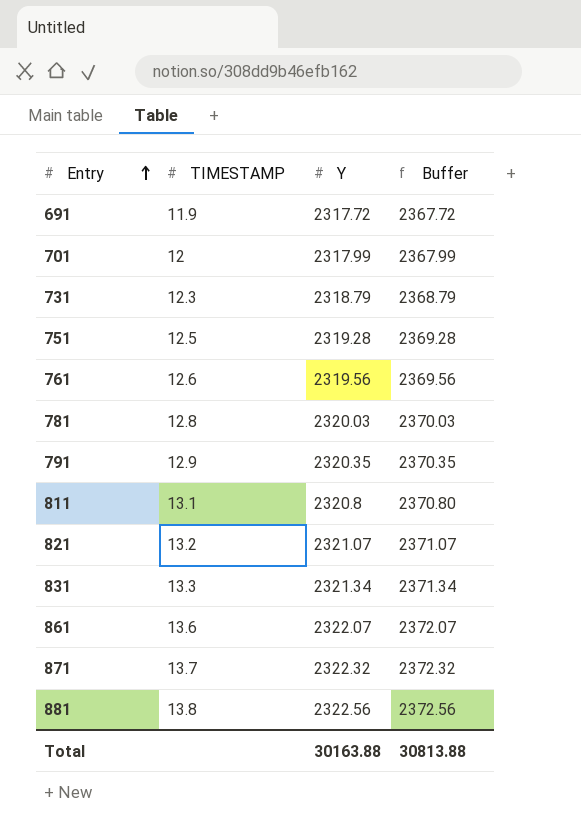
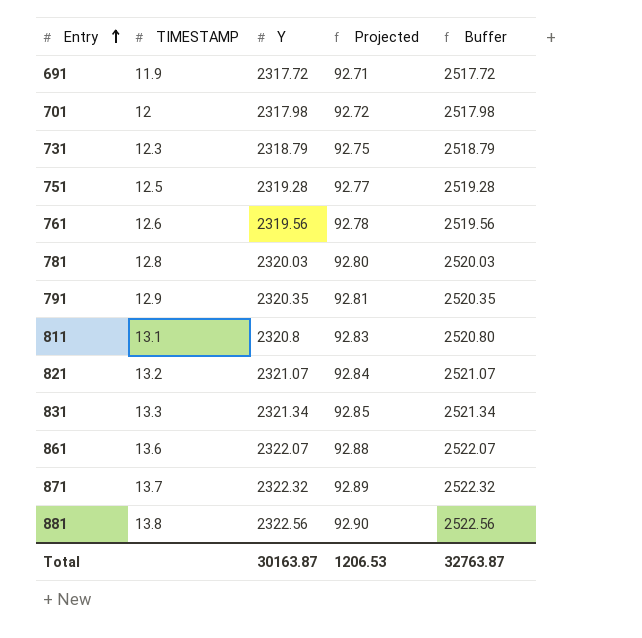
column Projected | formula: none -> [Y] * 0.04
column Buffer | formula: [Y] + 50 -> [Y] + 200
701 | Y: 2317.99 -> 2317.98
Total | Y: 30163.88 -> 30163.87
Total | Buffer: 30813.88 -> 32763.87

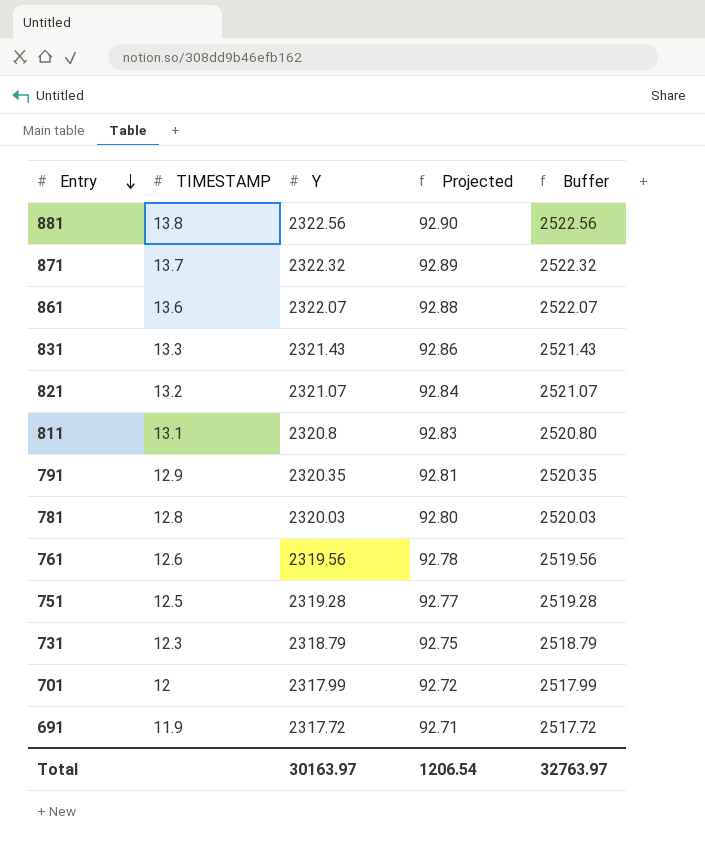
row order: Entry ascending -> Entry descending
831 | Y: 2321.34 -> 2321.43
831 | Projected: 92.85 -> 92.86
831 | Buffer: 2521.34 -> 2521.43
701 | Y: 2317.98 -> 2317.99
701 | Buffer: 2517.98 -> 2517.99
Total | Y: 30163.87 -> 30163.97
Total | Projected: 1206.53 -> 1206.54
Total | Buffer: 32763.87 -> 32763.97

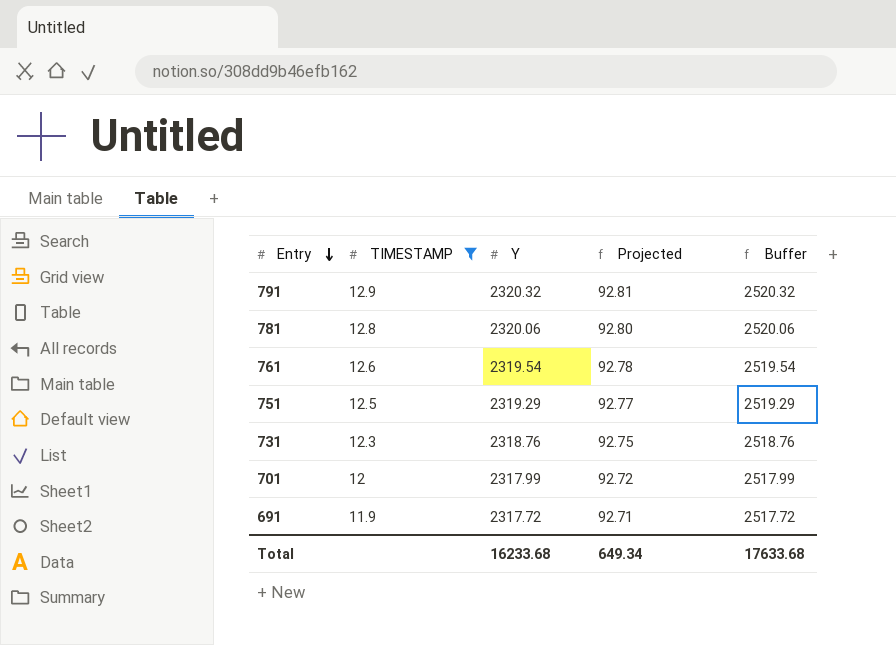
filter: none -> TIMESTAMP <= 12.9
791 | Y: 2320.35 -> 2320.32
791 | Buffer: 2520.35 -> 2520.32
781 | Y: 2320.03 -> 2320.06
781 | Buffer: 2520.03 -> 2520.06
761 | Y: 2319.56 -> 2319.54
761 | Buffer: 2519.56 -> 2519.54
751 | Y: 2319.28 -> 2319.29
751 | Buffer: 2519.28 -> 2519.29
731 | Y: 2318.79 -> 2318.76
731 | Buffer: 2518.79 -> 2518.76
Total | Y: 30163.97 -> 16233.68
Total | Projected: 1206.54 -> 649.34
Total | Buffer: 32763.97 -> 17633.68

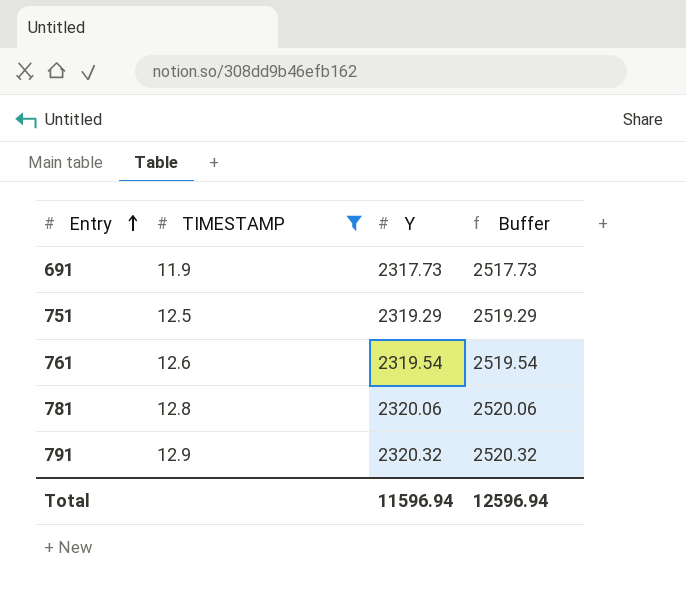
row order: Entry descending -> Entry ascending
column Projected | formula: [Y] * 0.04 -> none
row 731: 12.3 | 2318.76 | 92.75 | 2518.76 -> none
row 701: 12 | 2317.99 | 92.72 | 2517.99 -> none
691 | Y: 2317.72 -> 2317.73
691 | Buffer: 2517.72 -> 2517.73
Total | Y: 16233.68 -> 11596.94
Total | Buffer: 17633.68 -> 12596.94

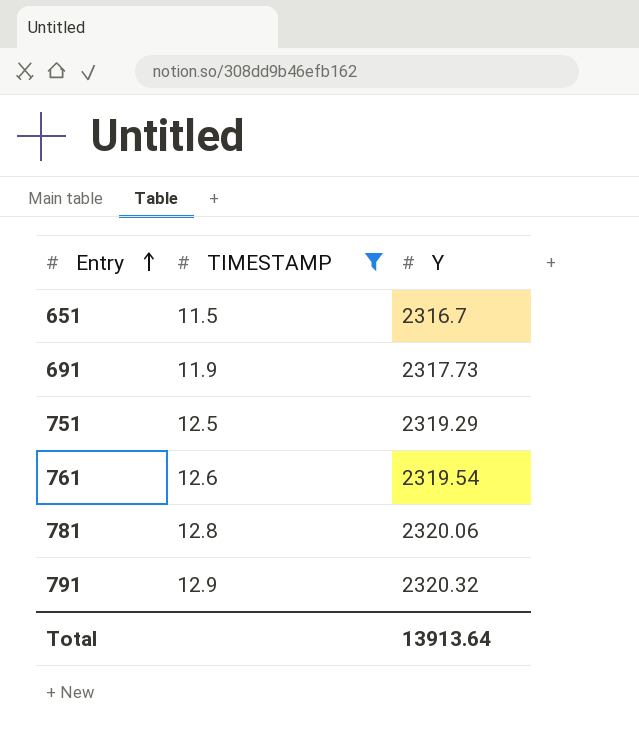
column Buffer | formula: [Y] + 200 -> none
row 651: none -> 11.5 | 2316.7
Total | Y: 11596.94 -> 13913.64

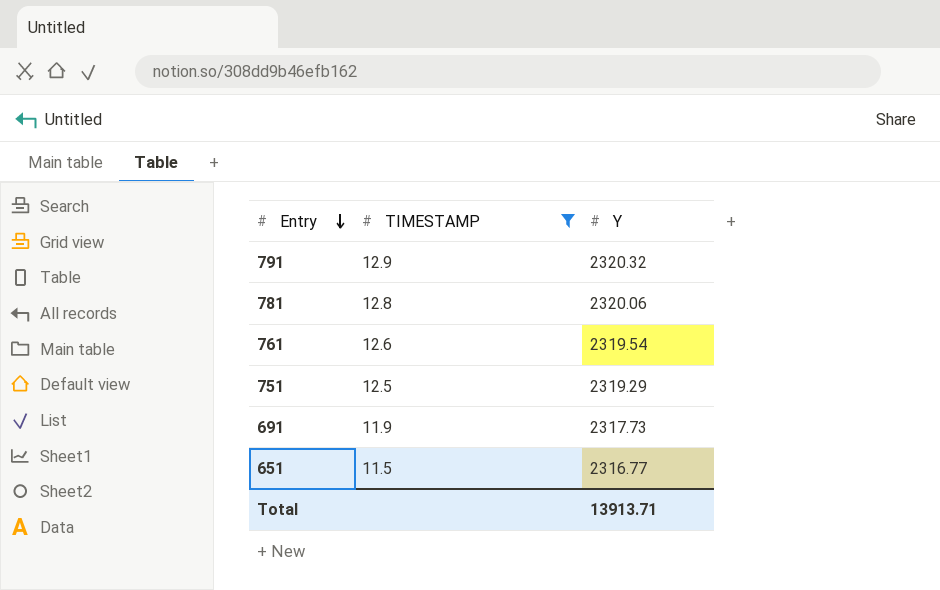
row order: Entry ascending -> Entry descending
651 | Y: 2316.7 -> 2316.77
Total | Y: 13913.64 -> 13913.71

